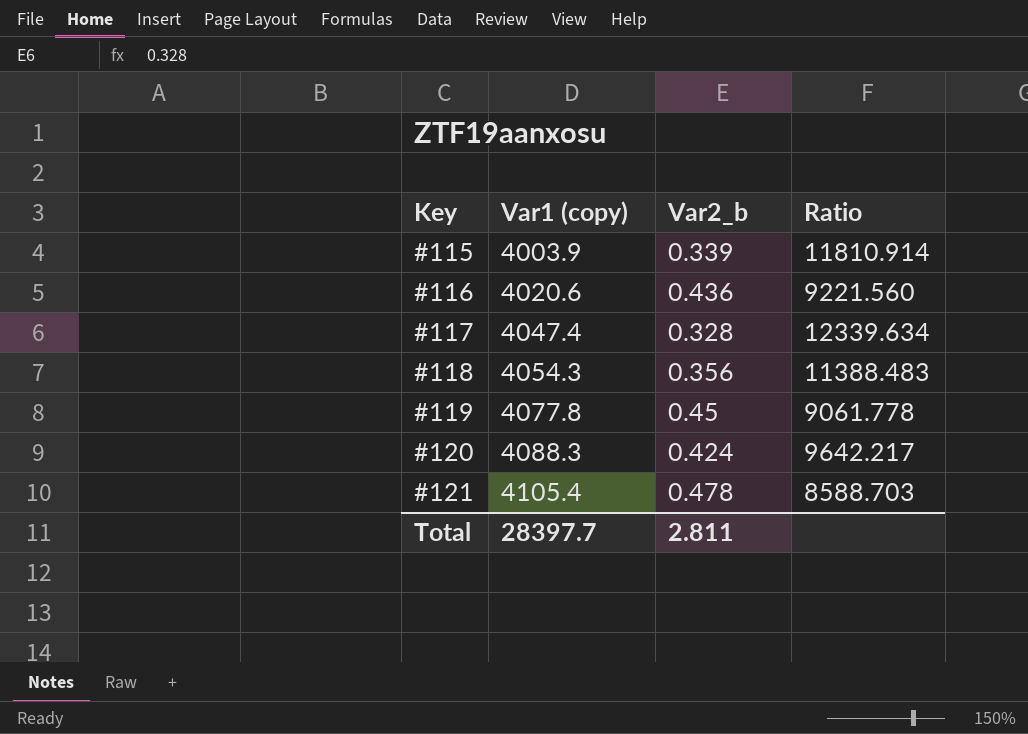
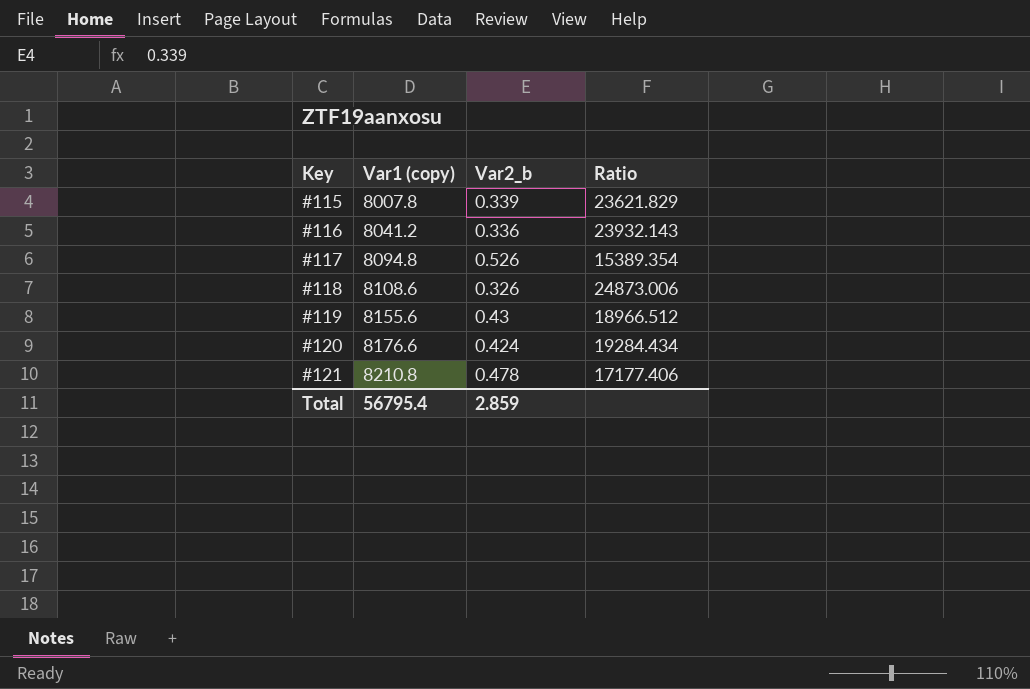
#115 | Var1 (copy): 4003.9 -> 8007.8
#115 | Ratio: 11810.914 -> 23621.829
#116 | Var1 (copy): 4020.6 -> 8041.2
#116 | Var2_b: 0.436 -> 0.336
#116 | Ratio: 9221.560 -> 23932.143
#117 | Var1 (copy): 4047.4 -> 8094.8
#117 | Var2_b: 0.328 -> 0.526
#117 | Ratio: 12339.634 -> 15389.354
#118 | Var1 (copy): 4054.3 -> 8108.6
#118 | Var2_b: 0.356 -> 0.326
#118 | Ratio: 11388.483 -> 24873.006
#119 | Var1 (copy): 4077.8 -> 8155.6
#119 | Var2_b: 0.45 -> 0.43
#119 | Ratio: 9061.778 -> 18966.512
#120 | Var1 (copy): 4088.3 -> 8176.6
#120 | Ratio: 9642.217 -> 19284.434
#121 | Var1 (copy): 4105.4 -> 8210.8
#121 | Ratio: 8588.703 -> 17177.406
Total | Var1 (copy): 28397.7 -> 56795.4
Total | Var2_b: 2.811 -> 2.859

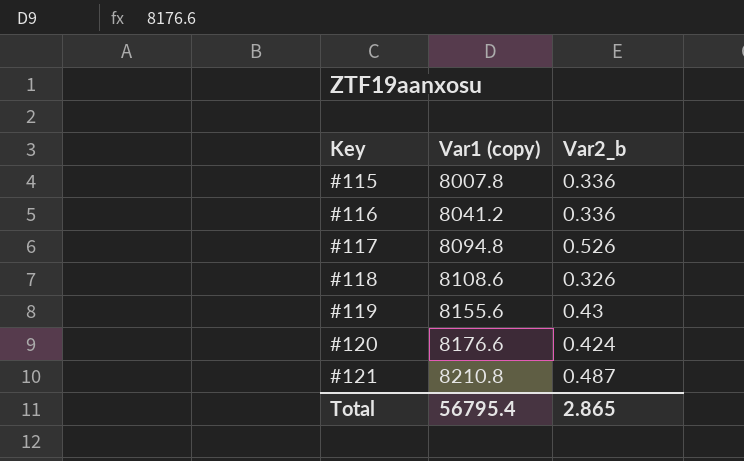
column Ratio | formula: [Var1 (copy)] / [Var2_b] -> none
#115 | Var2_b: 0.339 -> 0.336
#121 | Var2_b: 0.478 -> 0.487
Total | Var2_b: 2.859 -> 2.865

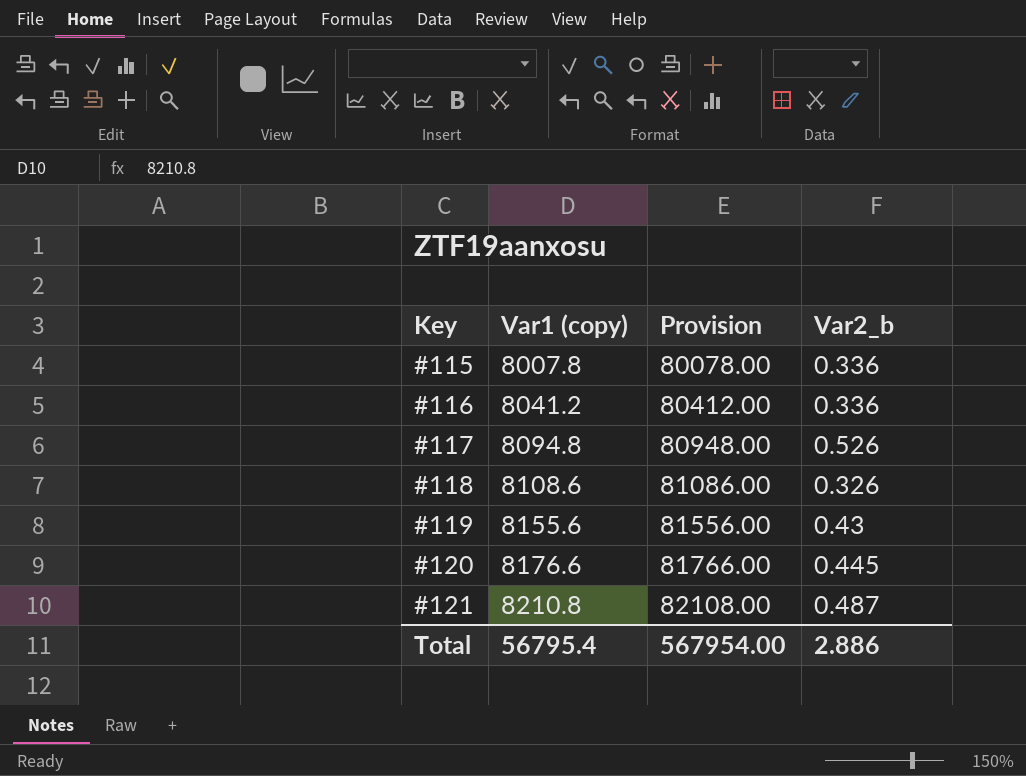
column Provision | formula: none -> [Var1 (copy)] * 10
#120 | Var2_b: 0.424 -> 0.445
Total | Var2_b: 2.865 -> 2.886

